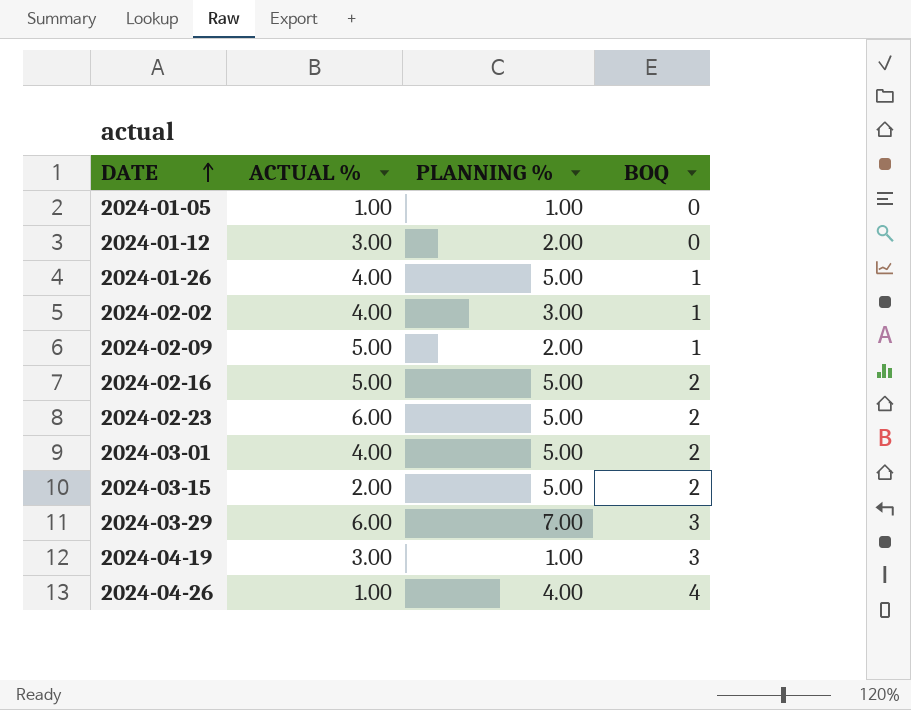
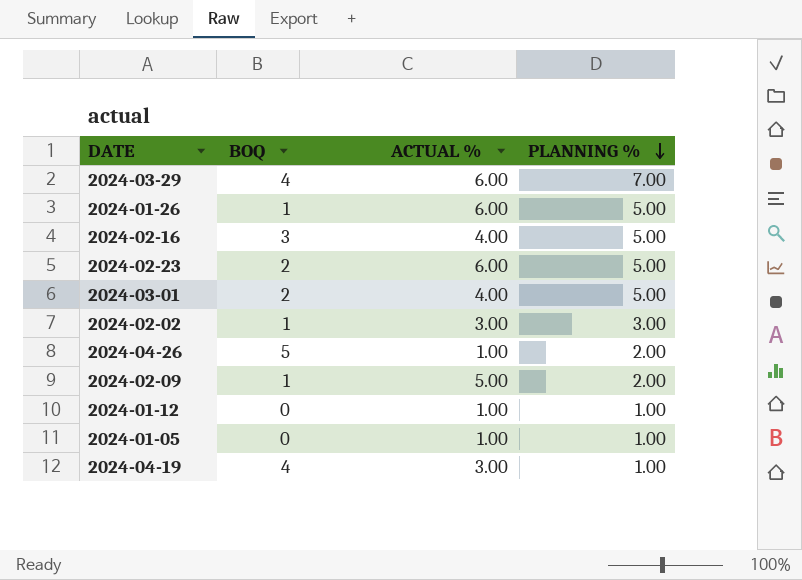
row order: DATE ascending -> PLANNING % descending
column BOQ | position: 4 -> 2
row 2024-03-15: 2.00 | 5.00 | 2 -> none
2024-03-29 | BOQ: 3 -> 4
2024-01-26 | ACTUAL %: 4.00 -> 6.00
2024-02-16 | BOQ: 2 -> 3
2024-02-16 | ACTUAL %: 5.00 -> 4.00
2024-02-02 | ACTUAL %: 4.00 -> 3.00
2024-04-26 | BOQ: 4 -> 5
2024-04-26 | PLANNING %: 4.00 -> 2.00
2024-01-12 | ACTUAL %: 3.00 -> 1.00
2024-01-12 | PLANNING %: 2.00 -> 1.00
2024-04-19 | BOQ: 3 -> 4

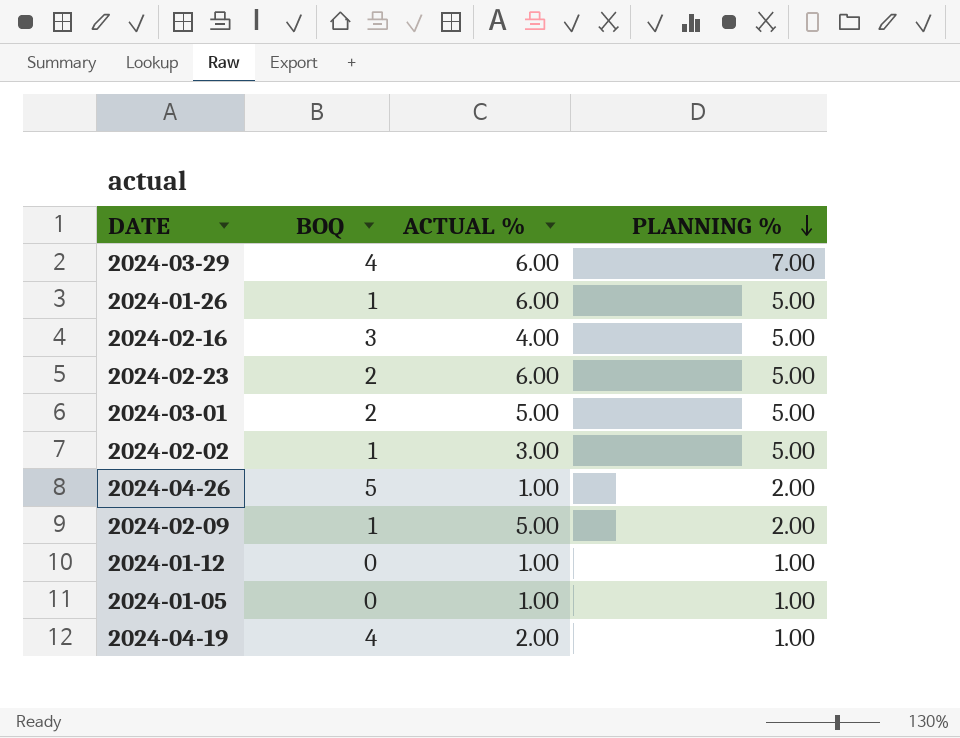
2024-03-01 | ACTUAL %: 4.00 -> 5.00
2024-02-02 | PLANNING %: 3.00 -> 5.00
2024-04-19 | ACTUAL %: 3.00 -> 2.00

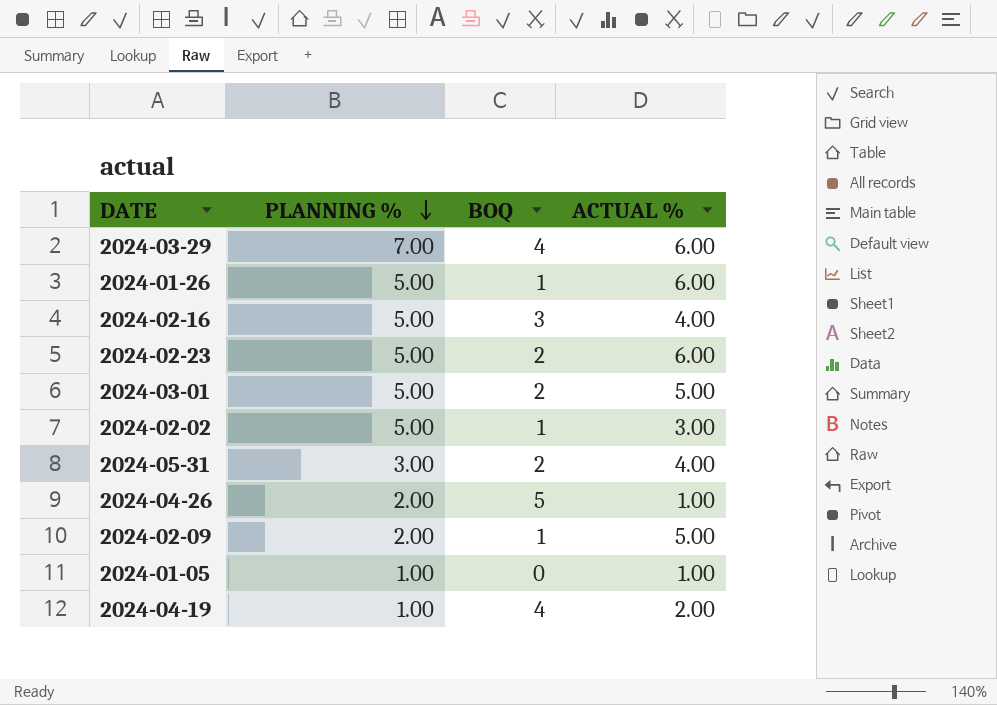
column PLANNING % | position: 4 -> 2
row 2024-01-12: 0 | 1.00 | 1.00 -> none
row 2024-05-31: none -> 3.00 | 2 | 4.00

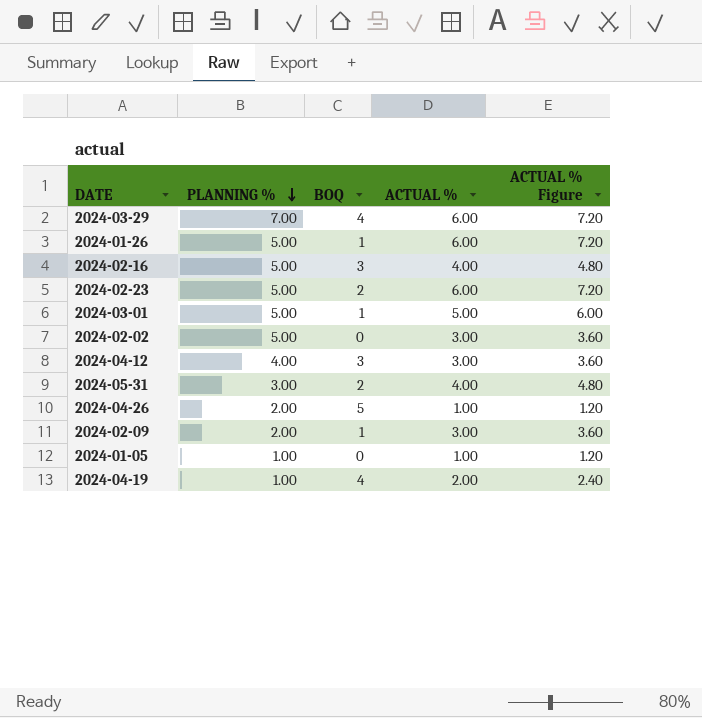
column ACTUAL % Figure | formula: none -> [ACTUAL %] * 1.2
2024-03-01 | BOQ: 2 -> 1
2024-02-02 | BOQ: 1 -> 0
row 2024-04-12: none -> 4.00 | 3 | 3.00 | 3.60
2024-02-09 | ACTUAL %: 5.00 -> 3.00

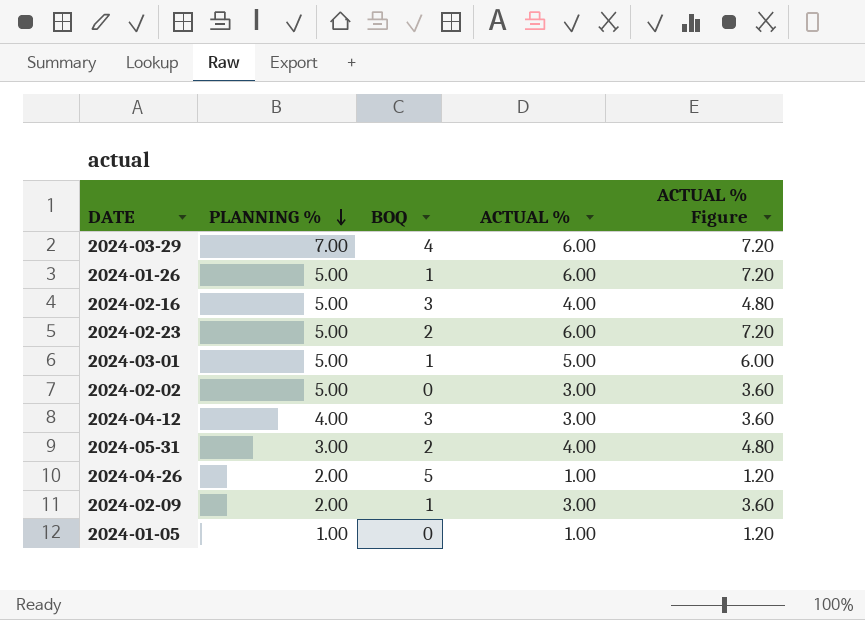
row 2024-04-19: 1.00 | 4 | 2.00 | 2.40 -> none

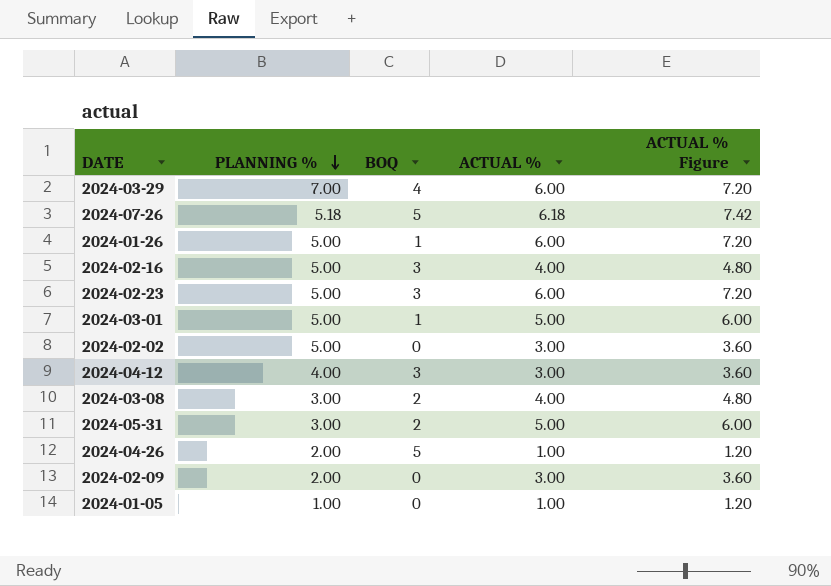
row 2024-07-26: none -> 5.18 | 5 | 6.18 | 7.42
2024-02-23 | BOQ: 2 -> 3
row 2024-03-08: none -> 3.00 | 2 | 4.00 | 4.80
2024-05-31 | ACTUAL %: 4.00 -> 5.00
2024-05-31 | ACTUAL % Figure: 4.80 -> 6.00
2024-02-09 | BOQ: 1 -> 0

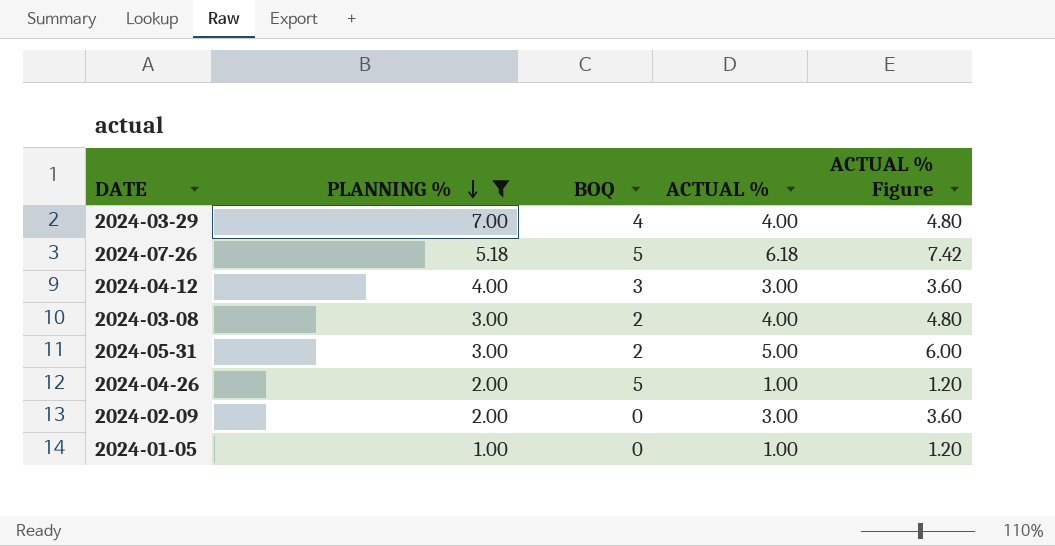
filter: none -> PLANNING % != 5.00
2024-03-29 | ACTUAL %: 6.00 -> 4.00
2024-03-29 | ACTUAL % Figure: 7.20 -> 4.80

